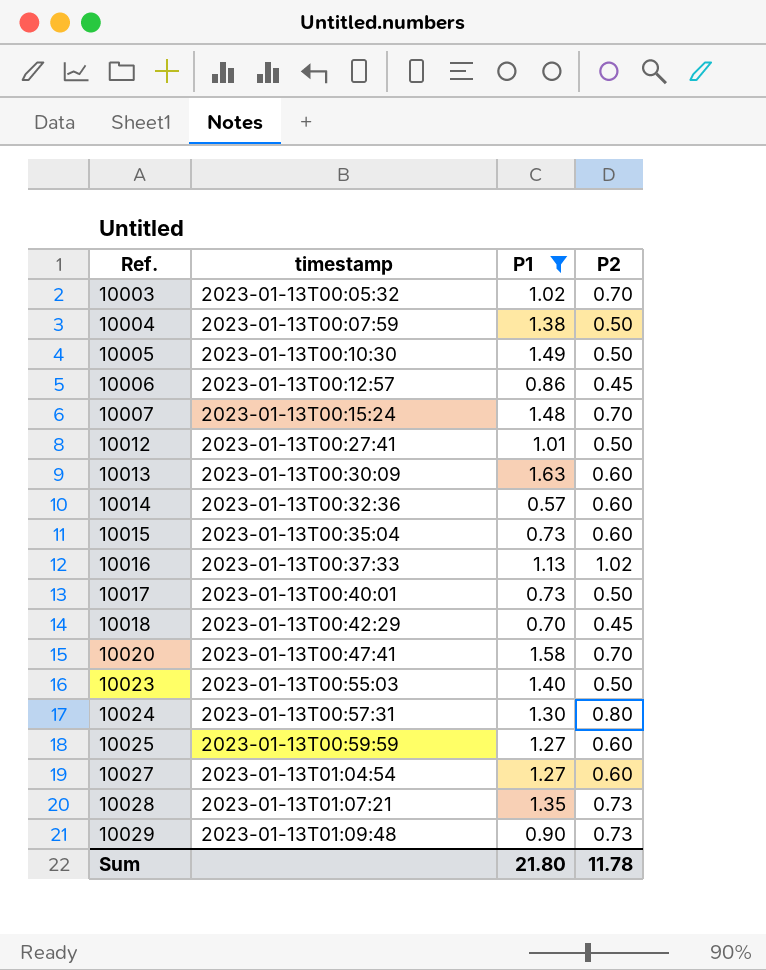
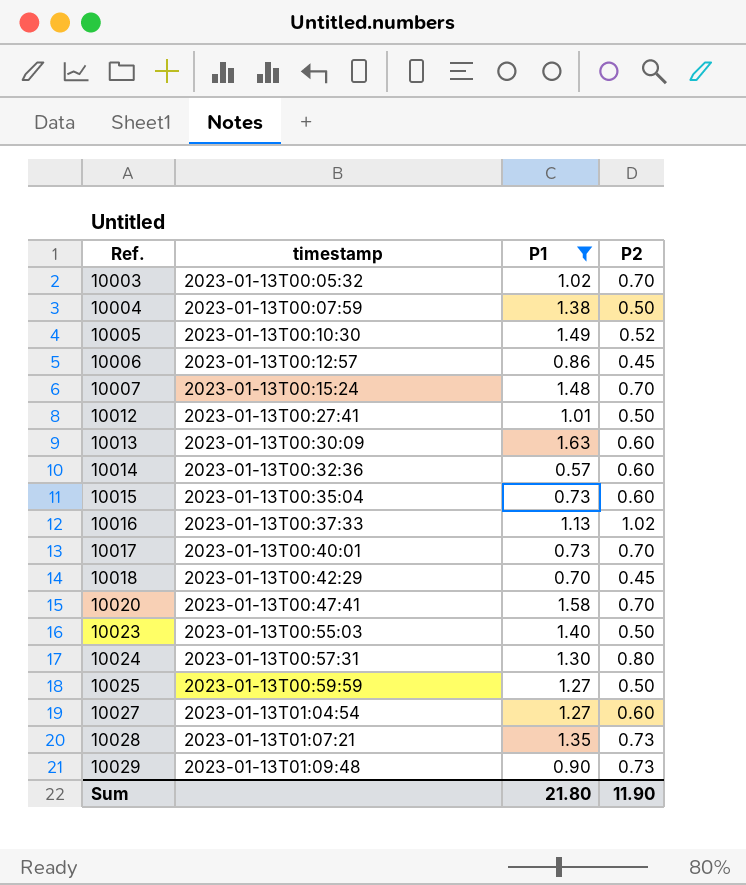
10005 | P2: 0.50 -> 0.52
10017 | P2: 0.50 -> 0.70
10025 | P2: 0.60 -> 0.50
Sum | P2: 11.78 -> 11.90

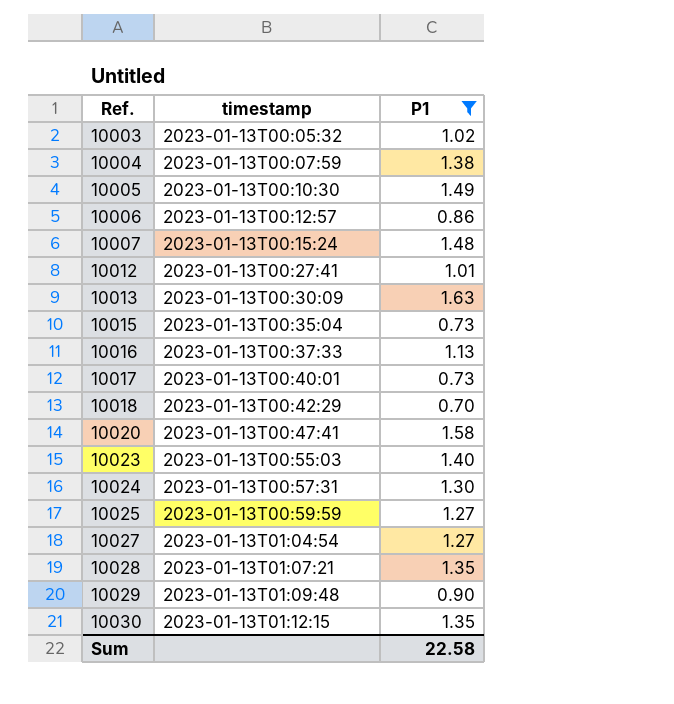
column P2 | position: 4 -> none
row 10014: 2023-01-13T00:32:36 | 0.57 | 0.60 -> none
row 10030: none -> 2023-01-13T01:12:15 | 1.35
Sum | P1: 21.80 -> 22.58

